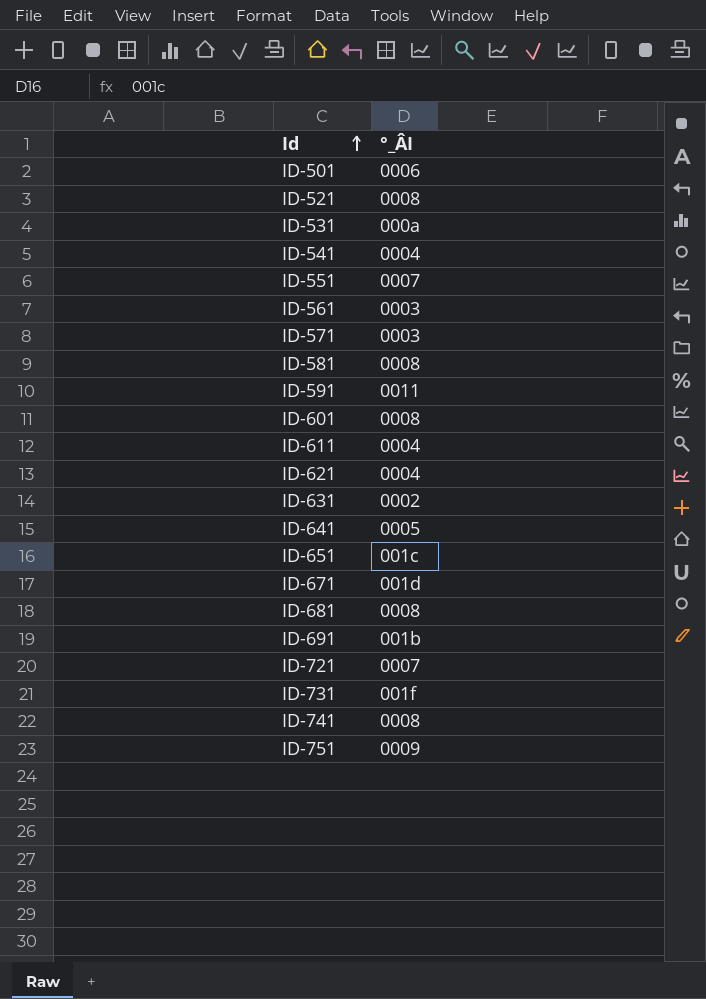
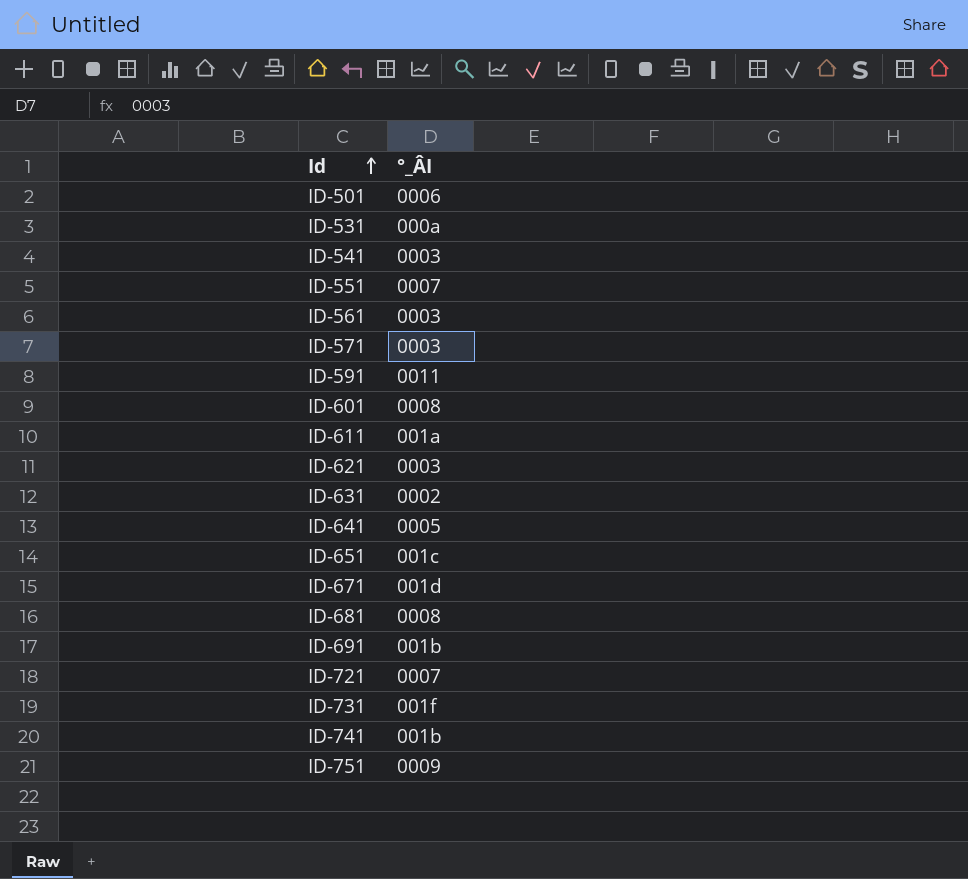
row ID-521: 0008 -> none
row ID-581: 0008 -> none
ID-541 | °_ÂI: 0004 -> 0003
ID-611 | °_ÂI: 0004 -> 001a
ID-621 | °_ÂI: 0004 -> 0003
ID-741 | °_ÂI: 0008 -> 001b

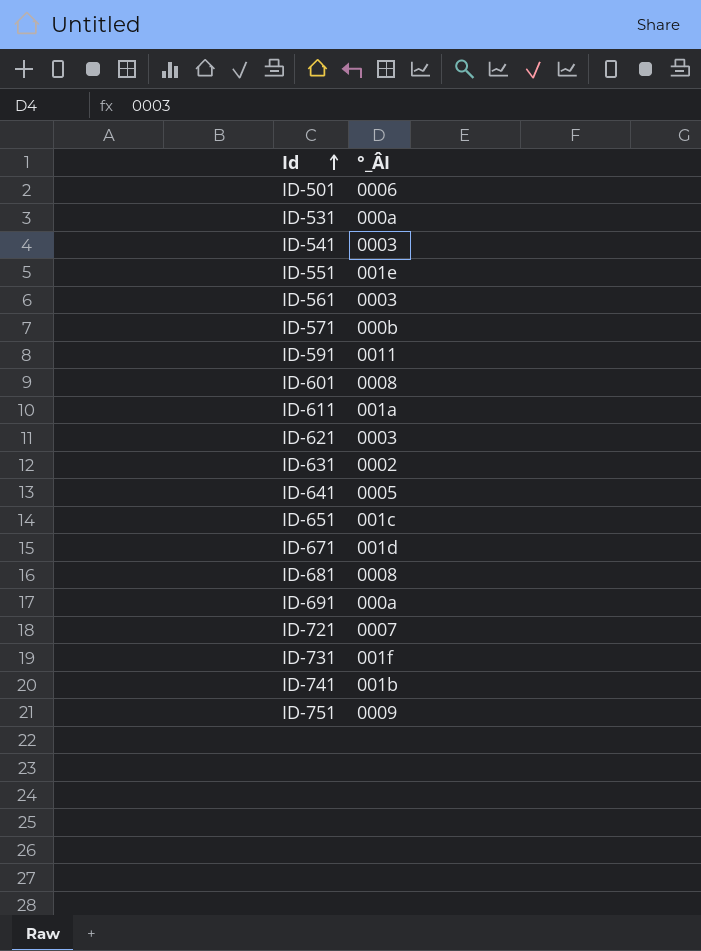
ID-551 | °_ÂI: 0007 -> 001e
ID-571 | °_ÂI: 0003 -> 000b
ID-691 | °_ÂI: 001b -> 000a

